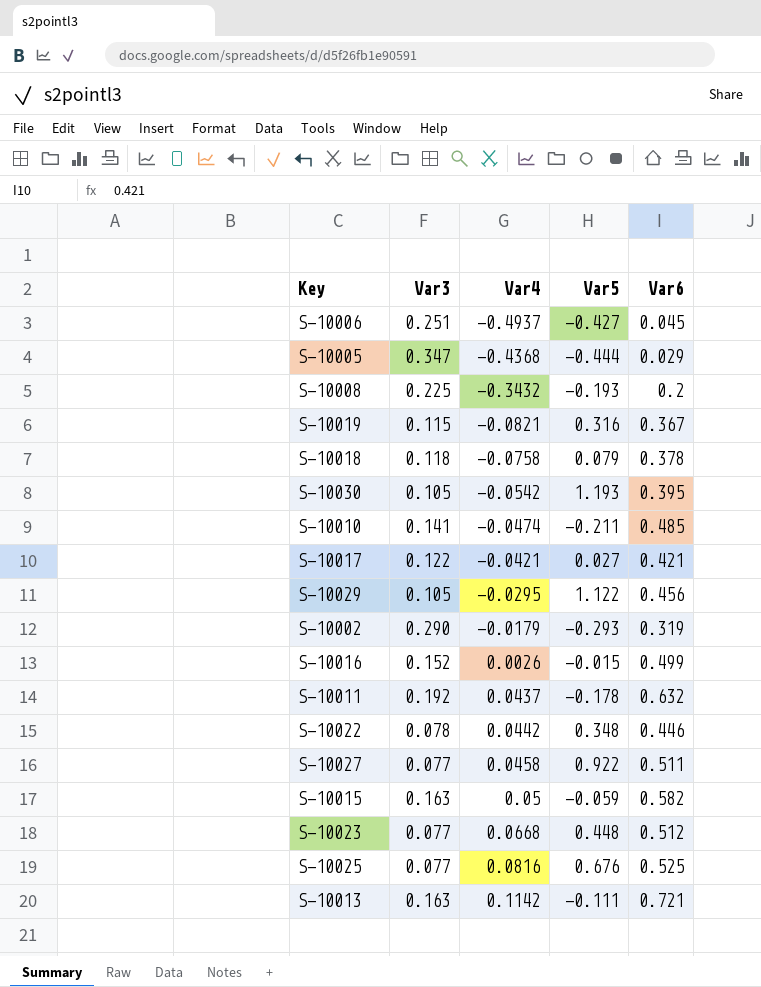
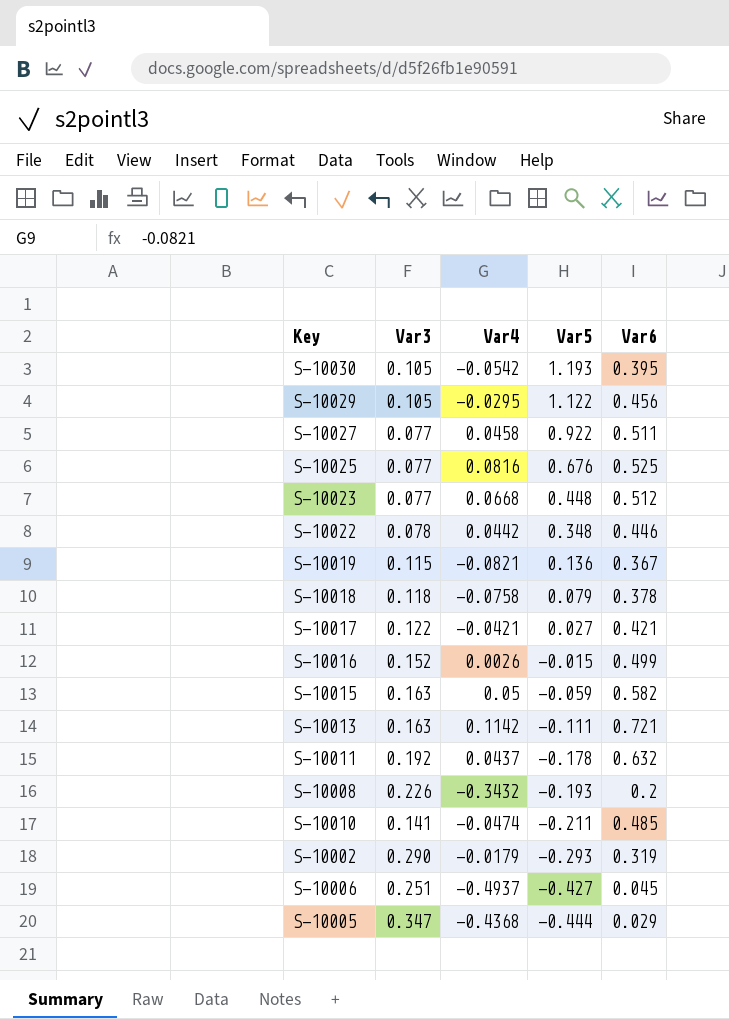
row order: Var4 ascending -> Var5 descending
S-10019 | Var5: 0.316 -> 0.136
S-10008 | Var3: 0.225 -> 0.226

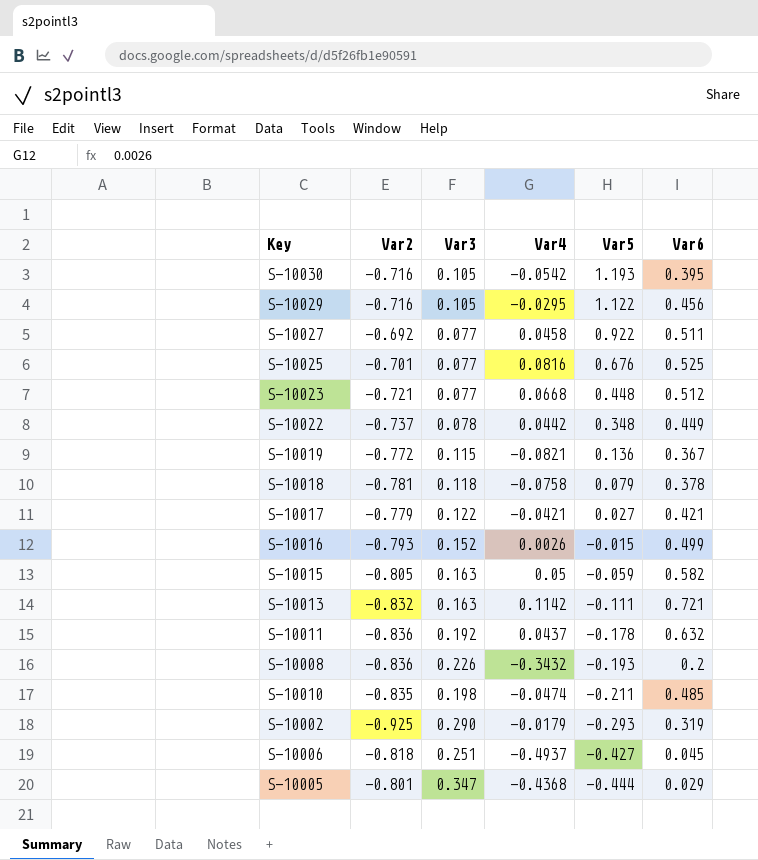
column Var2 | position: none -> 2
S-10022 | Var6: 0.446 -> 0.449
S-10010 | Var3: 0.141 -> 0.198

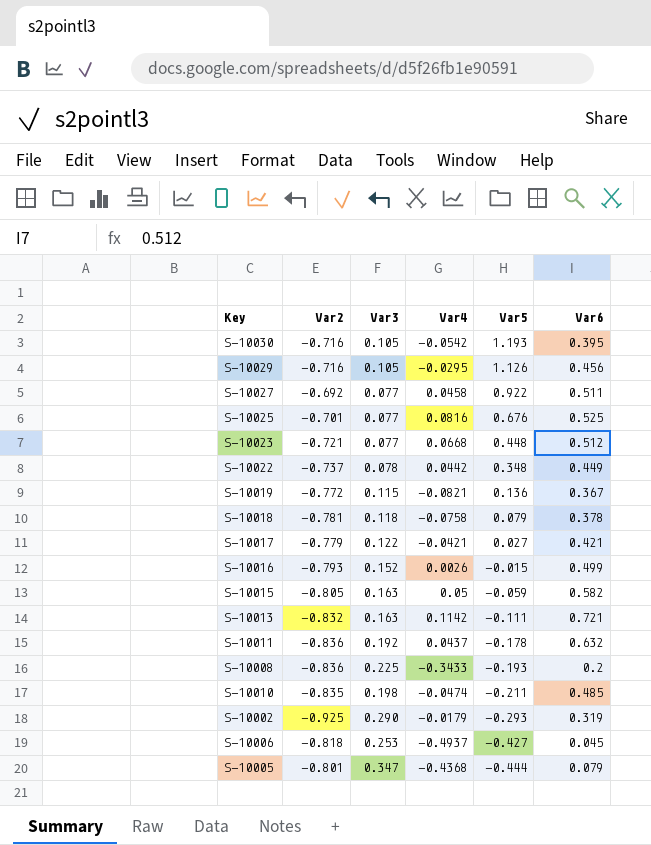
S-10029 | Var5: 1.122 -> 1.126
S-10008 | Var3: 0.226 -> 0.225
S-10008 | Var4: -0.3432 -> -0.3433
S-10006 | Var3: 0.251 -> 0.253
S-10005 | Var6: 0.029 -> 0.079

